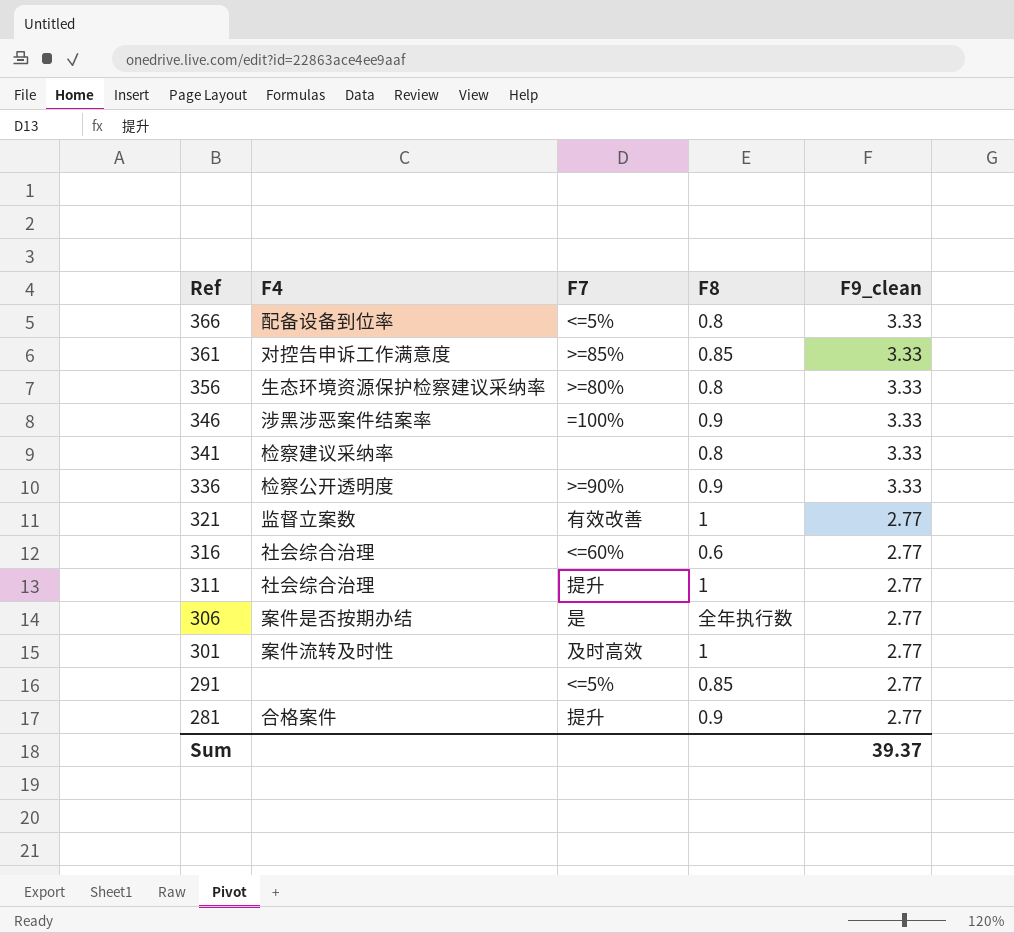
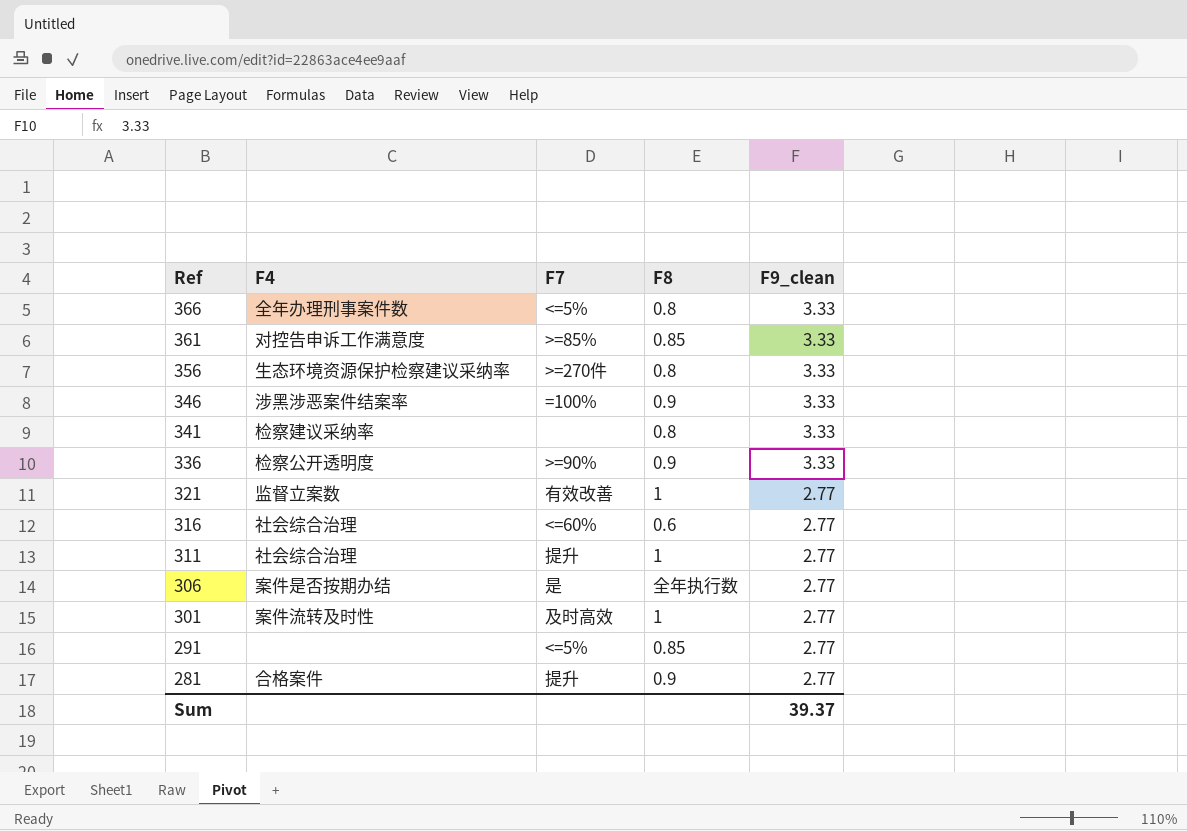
366 | F4: 配备设备到位率 -> 全年办理刑事案件数
356 | F7: >=80% -> >=270件

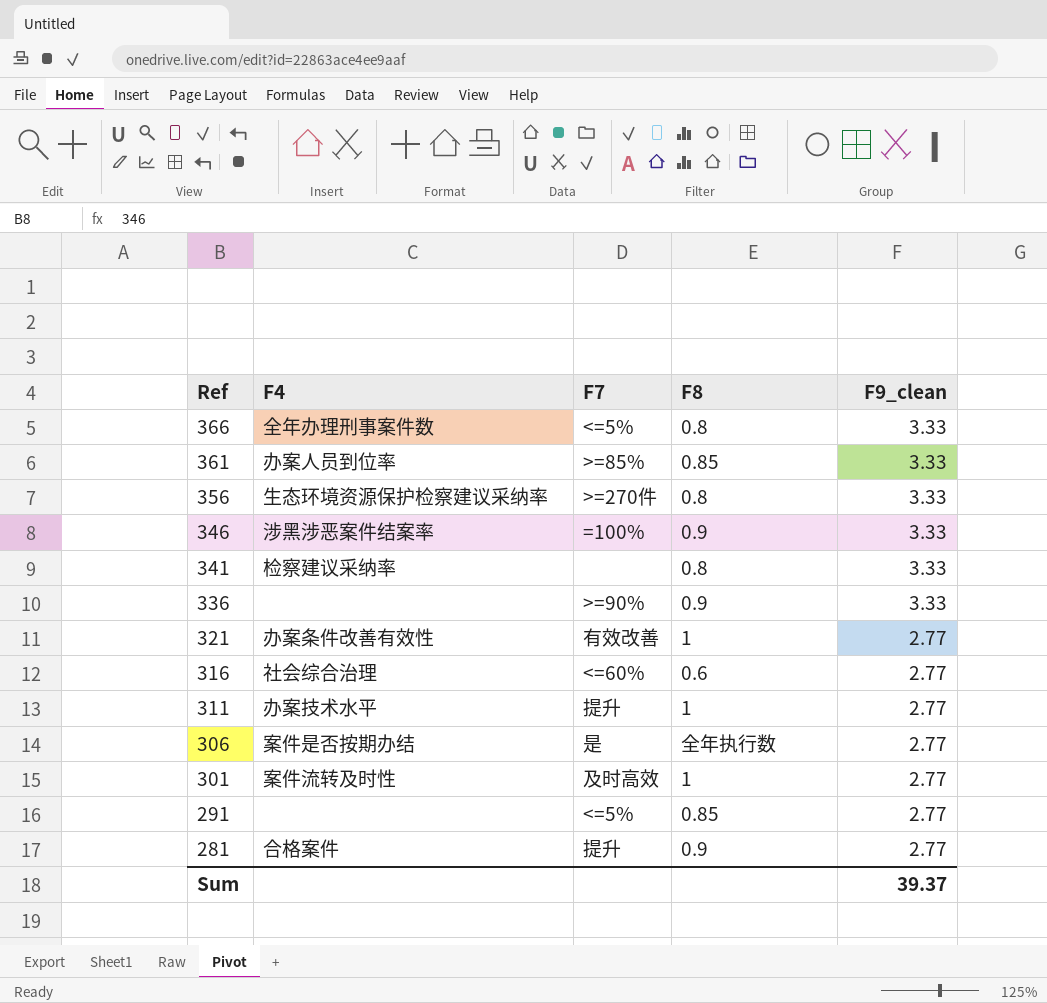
361 | F4: 对控告申诉工作满意度 -> 办案人员到位率
336 | F4: 检察公开透明度 -> none
321 | F4: 监督立案数 -> 办案条件改善有效性
311 | F4: 社会综合治理 -> 办案技术水平

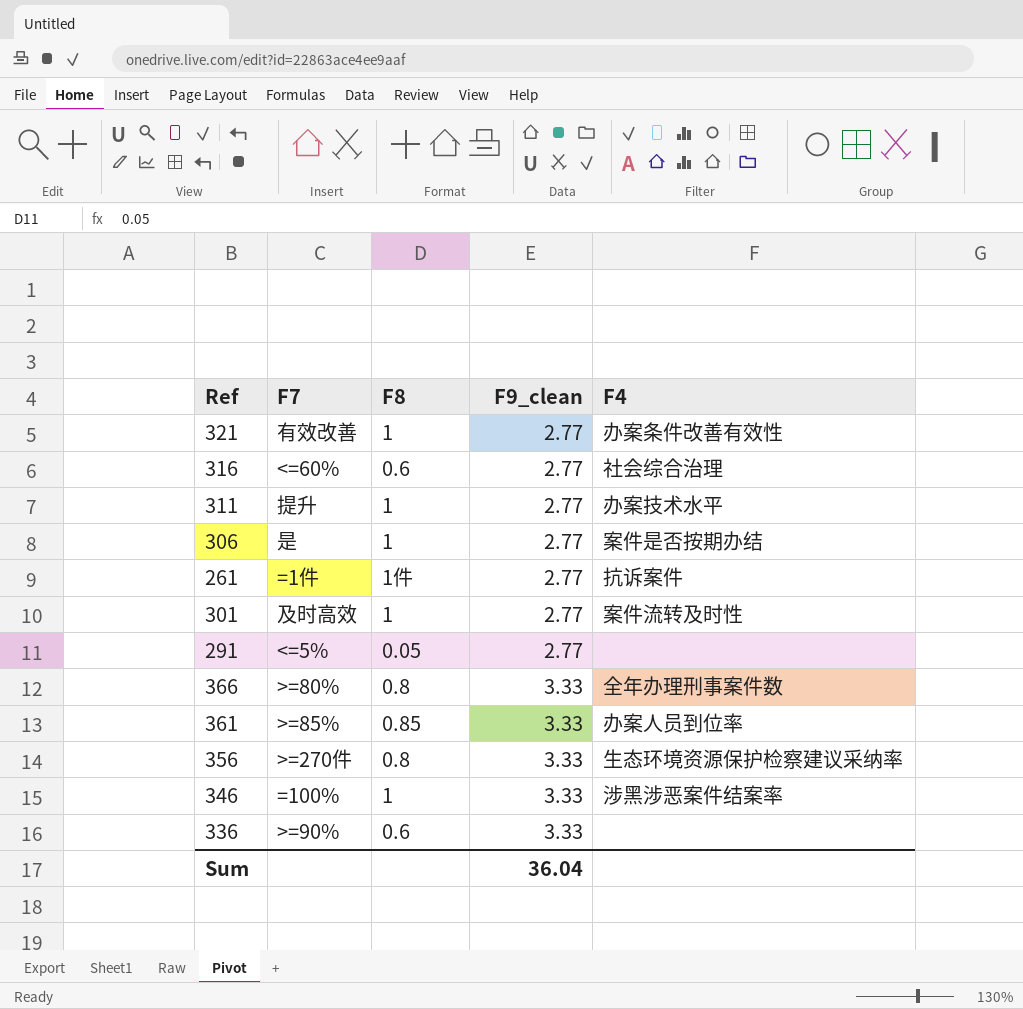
row order: Ref descending -> F9_clean ascending
column F4 | position: 2 -> 5
row 341: 检察建议采纳率 | none | 0.8 | 3.33 -> none
row 281: 合格案件 | 提升 | 0.9 | 2.77 -> none
306 | F8: 全年执行数 -> 1
row 261: none -> =1件 | 1件 | 2.77 | 抗诉案件
291 | F8: 0.85 -> 0.05
366 | F7: <=5% -> >=80%
346 | F8: 0.9 -> 1
336 | F8: 0.9 -> 0.6
Sum | F9_clean: 39.37 -> 36.04

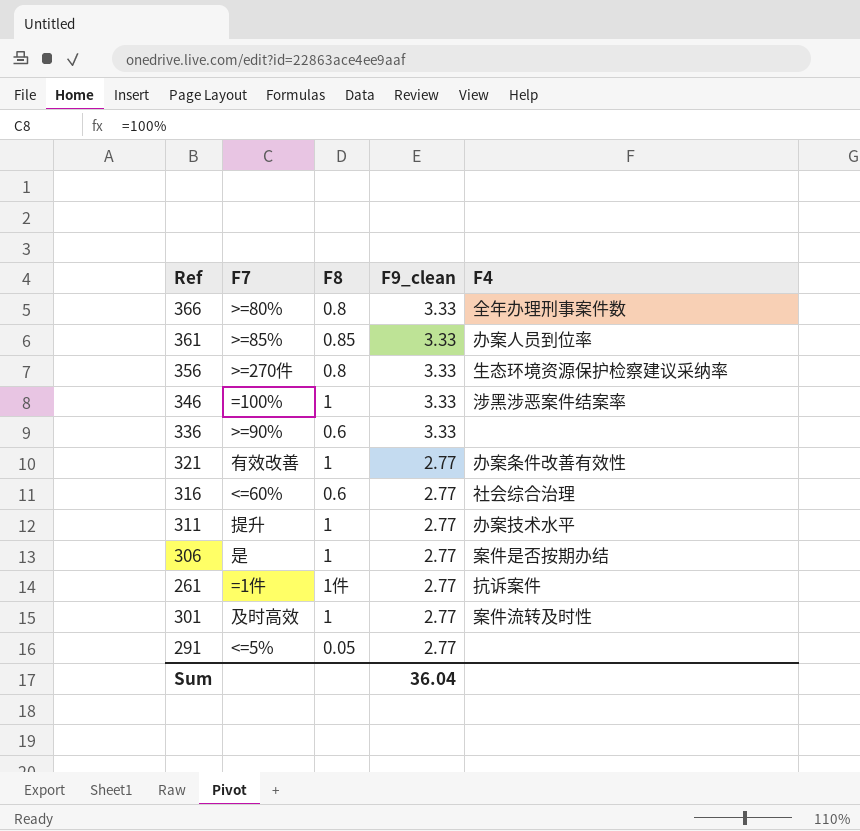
row order: F9_clean ascending -> F9_clean descending

